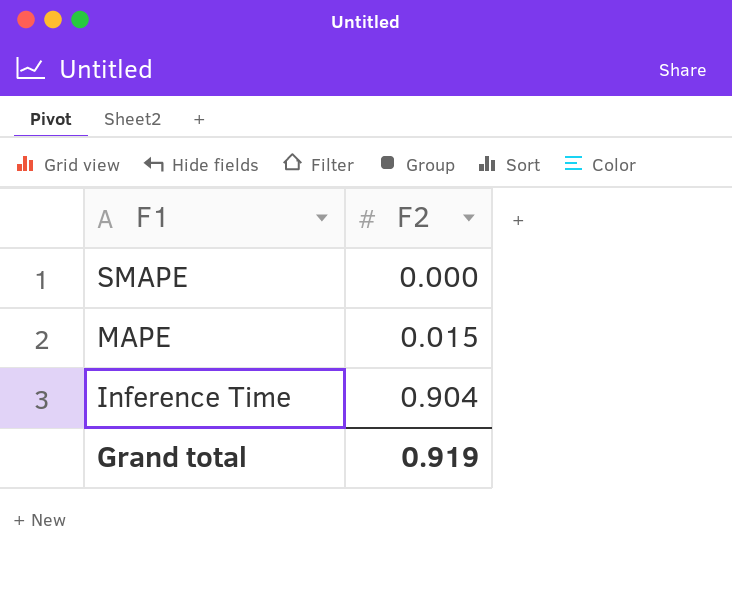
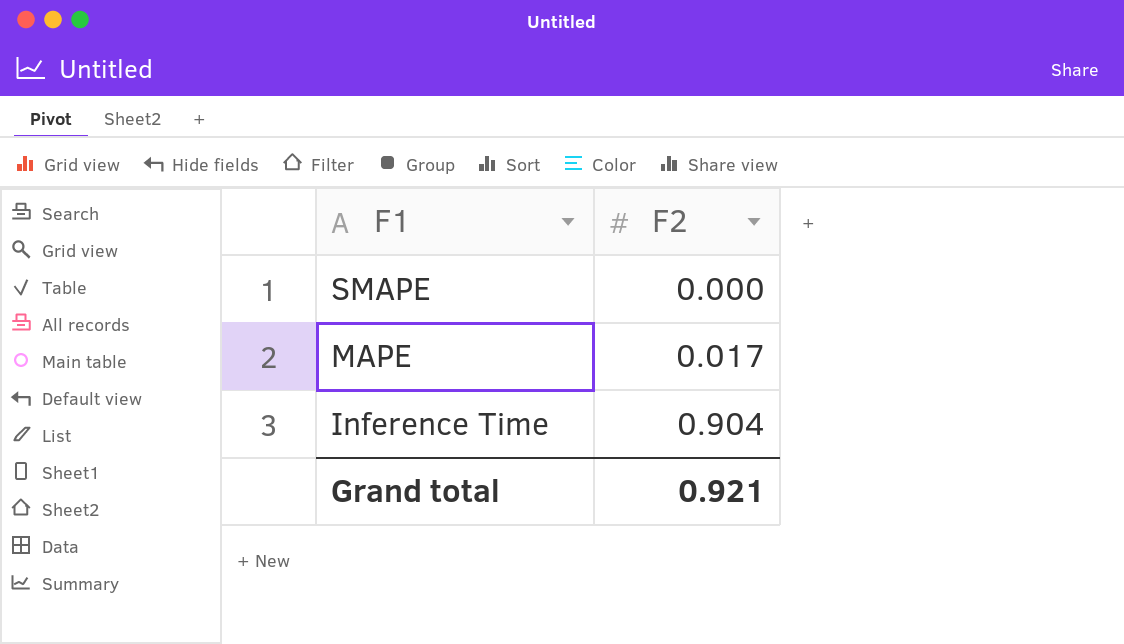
MAPE | F2: 0.015 -> 0.017
Grand total | F2: 0.919 -> 0.921

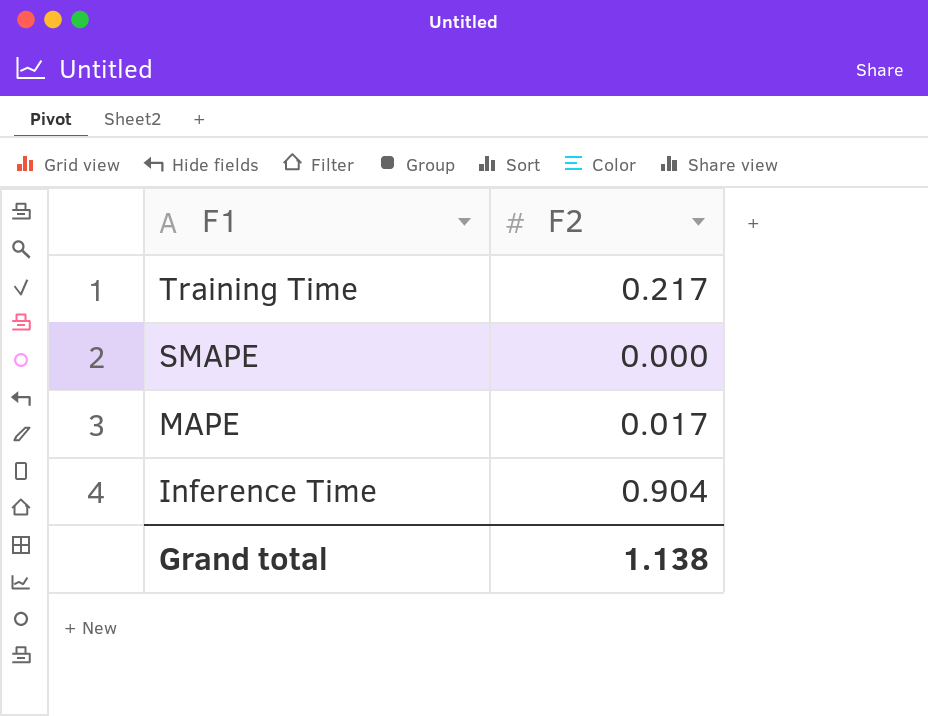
row Training Time: none -> 0.217
Grand total | F2: 0.921 -> 1.138

